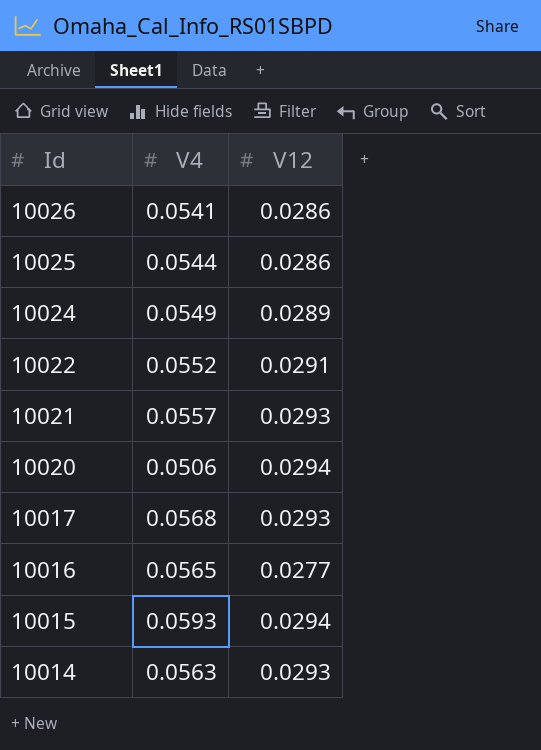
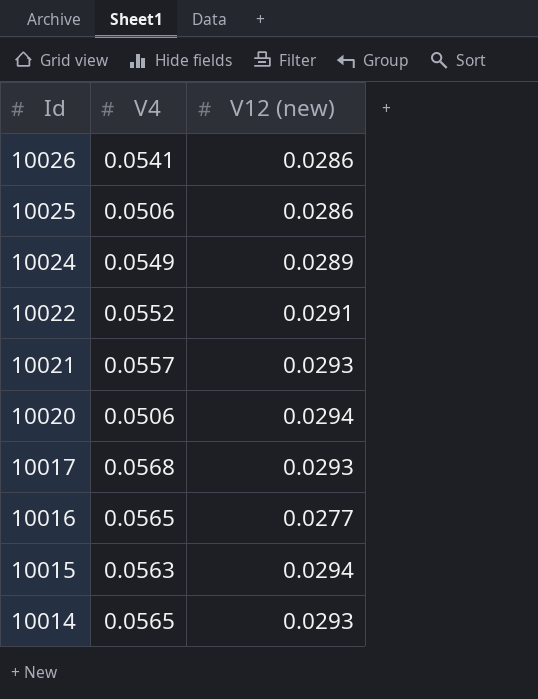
column name: V12 -> V12 (new)
10025 | V4: 0.0544 -> 0.0506
10015 | V4: 0.0593 -> 0.0563
10014 | V4: 0.0563 -> 0.0565

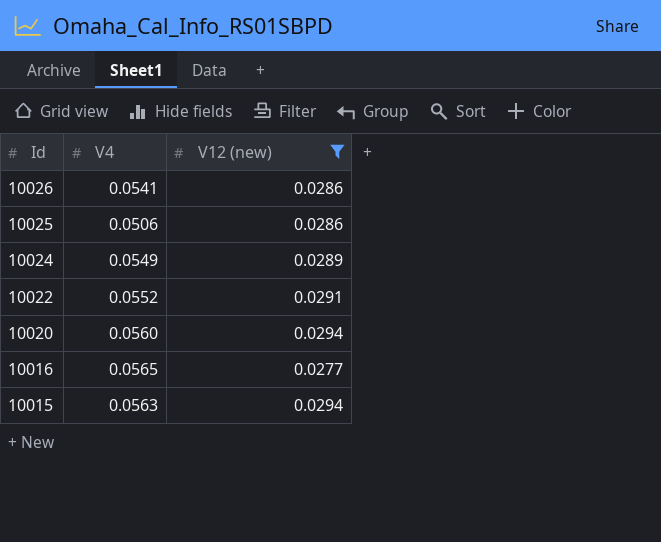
filter: none -> V12 (new) != 0.0293
10020 | V4: 0.0506 -> 0.0560

